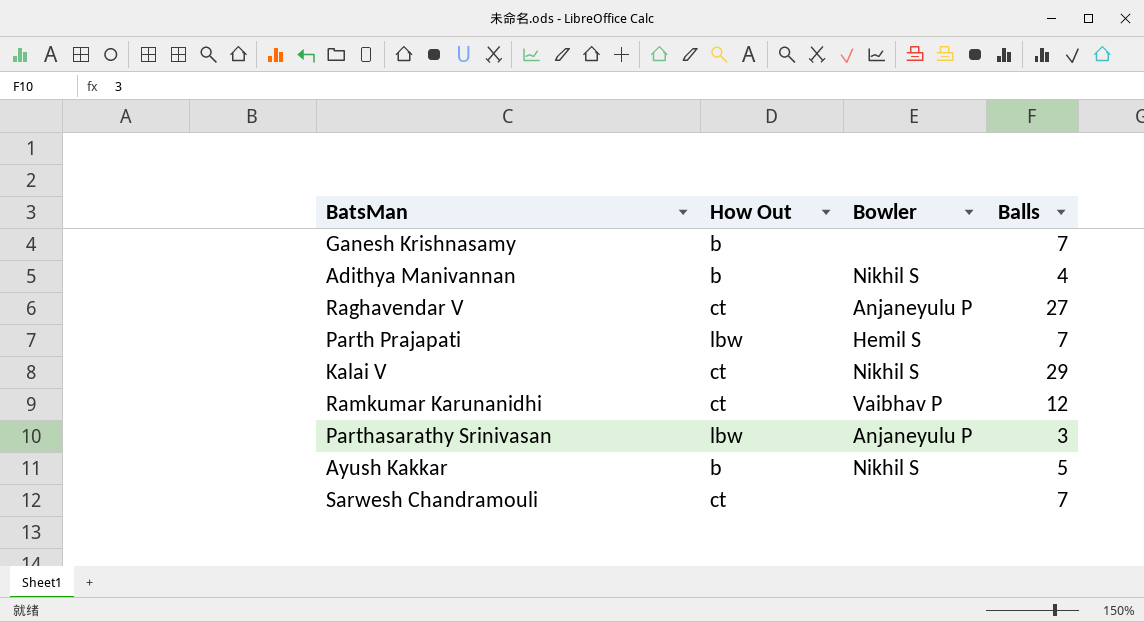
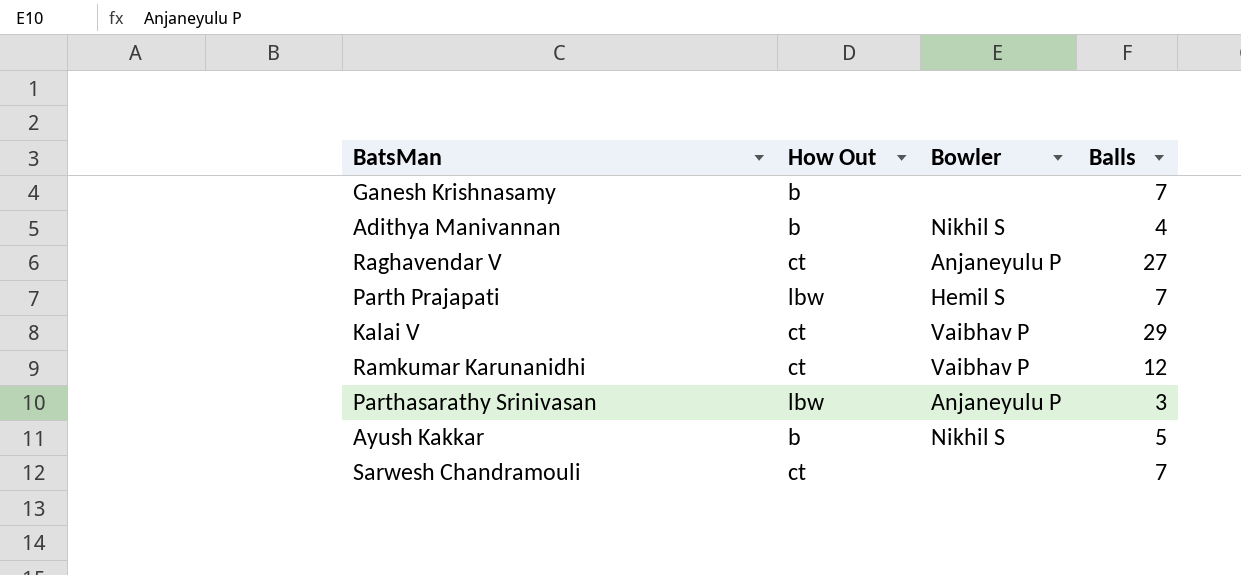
Kalai V | Bowler: Nikhil S -> Vaibhav P

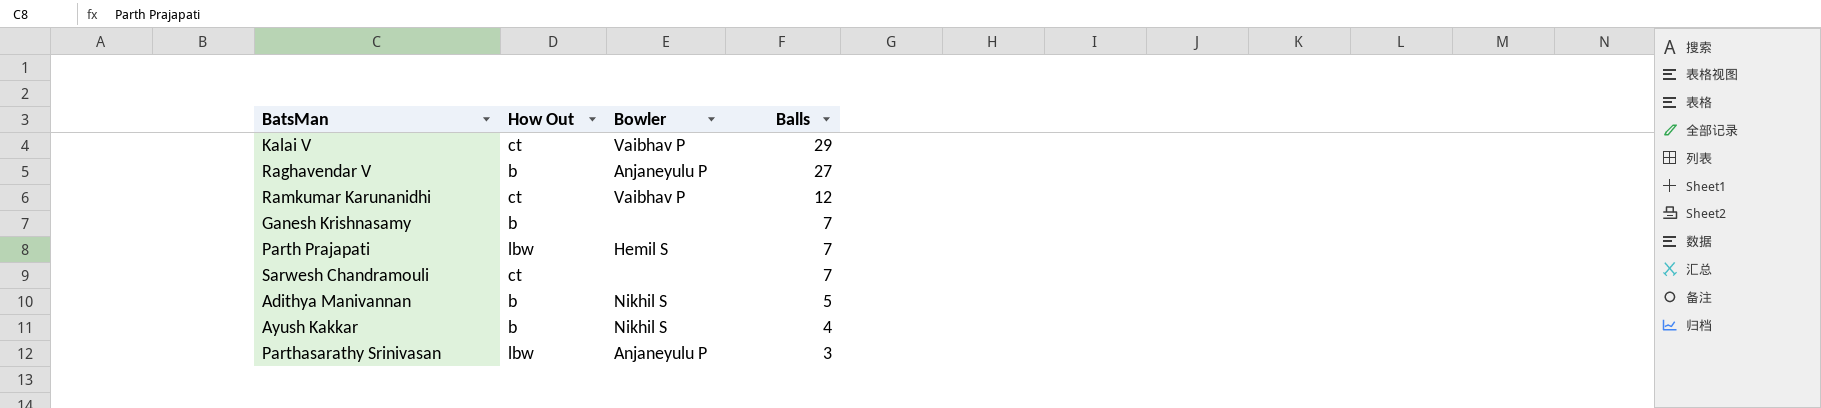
row order: none -> Balls descending
Raghavendar V | How Out: ct -> b
Adithya Manivannan | Balls: 4 -> 5
Ayush Kakkar | Balls: 5 -> 4

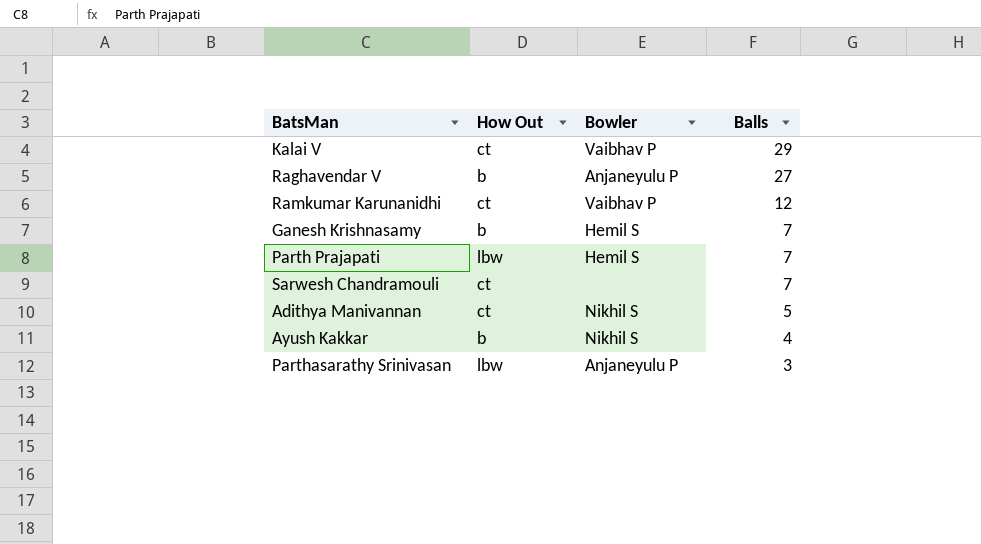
Ganesh Krishnasamy | Bowler: none -> Hemil S
Adithya Manivannan | How Out: b -> ct

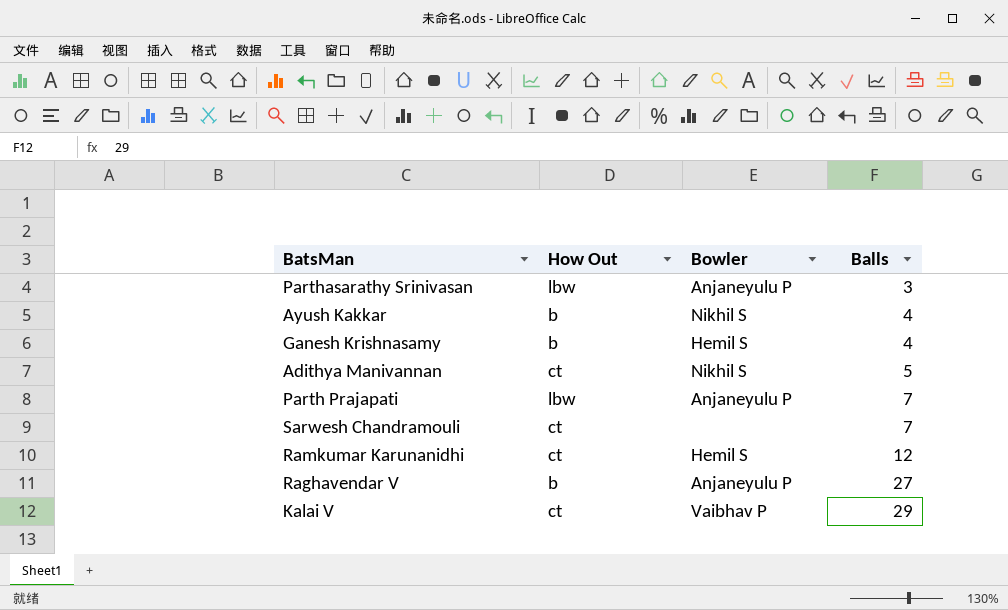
row order: Balls descending -> Balls ascending
Ganesh Krishnasamy | Balls: 7 -> 4
Parth Prajapati | Bowler: Hemil S -> Anjaneyulu P
Ramkumar Karunanidhi | Bowler: Vaibhav P -> Hemil S

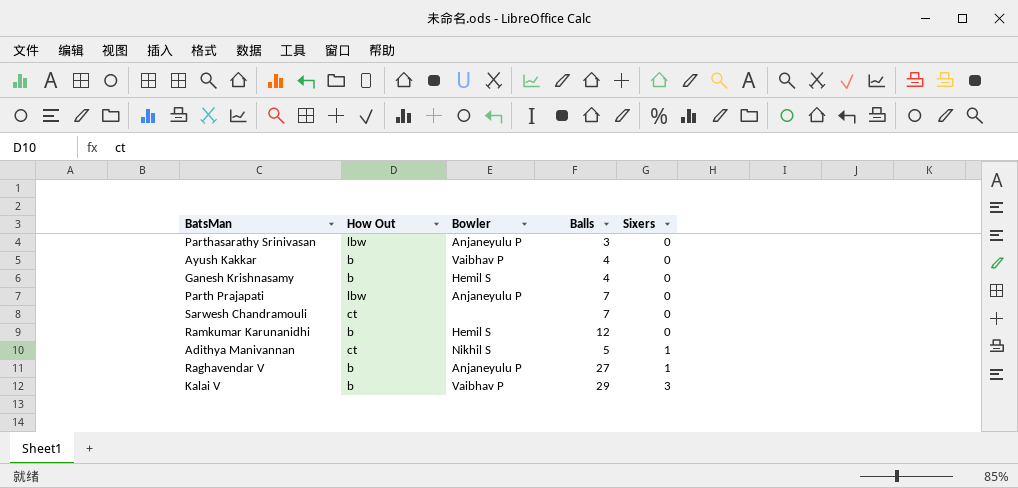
row order: Balls ascending -> Sixers ascending
column Sixers | position: none -> 5
Ayush Kakkar | Bowler: Nikhil S -> Vaibhav P
Ramkumar Karunanidhi | How Out: ct -> b
Kalai V | How Out: ct -> b

